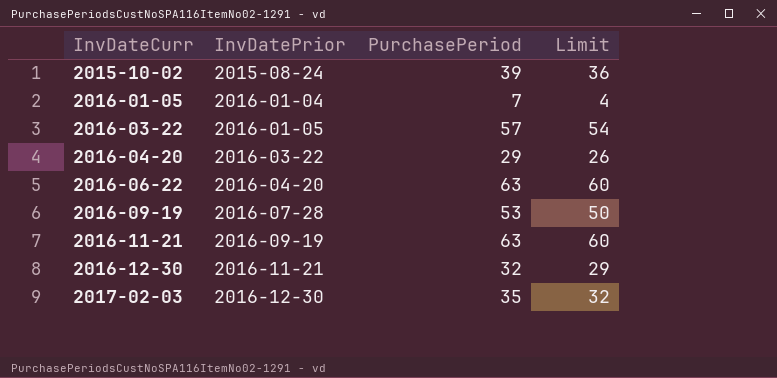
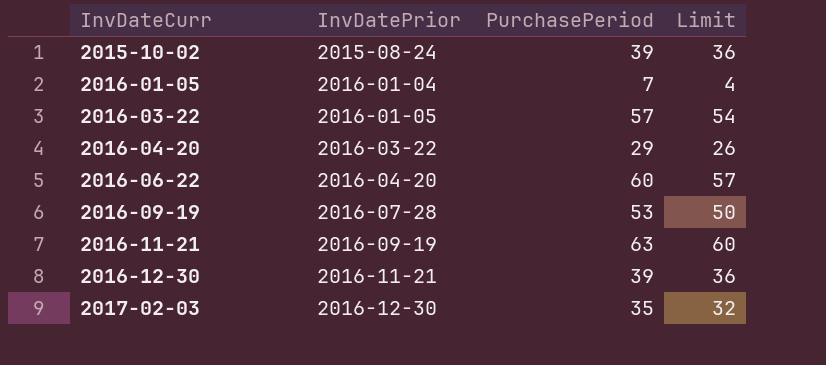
2016-06-22 | PurchasePeriod: 63 -> 60
2016-06-22 | Limit: 60 -> 57
2016-12-30 | PurchasePeriod: 32 -> 39
2016-12-30 | Limit: 29 -> 36

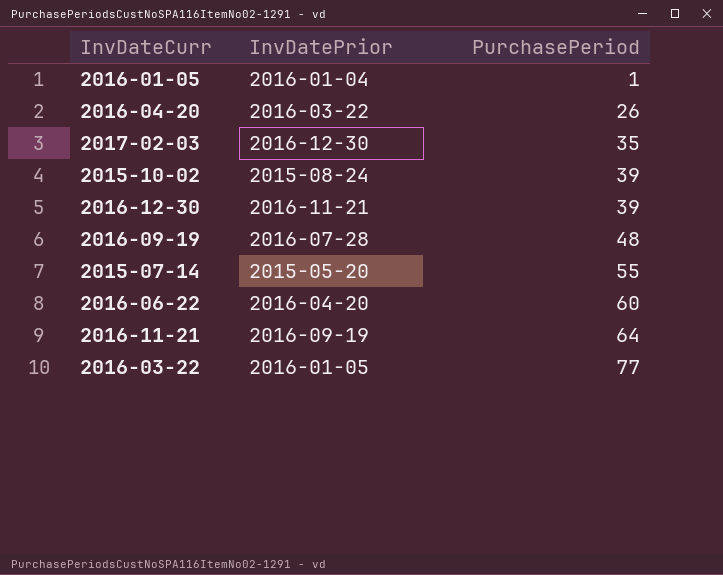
row order: InvDateCurr ascending -> PurchasePeriod ascending
column Limit | formula: [PurchasePeriod] - 3 -> none
2016-01-05 | PurchasePeriod: 7 -> 1
2016-04-20 | PurchasePeriod: 29 -> 26
2016-09-19 | PurchasePeriod: 53 -> 48
row 2015-07-14: none -> 2015-05-20 | 55
2016-11-21 | PurchasePeriod: 63 -> 64
2016-03-22 | PurchasePeriod: 57 -> 77

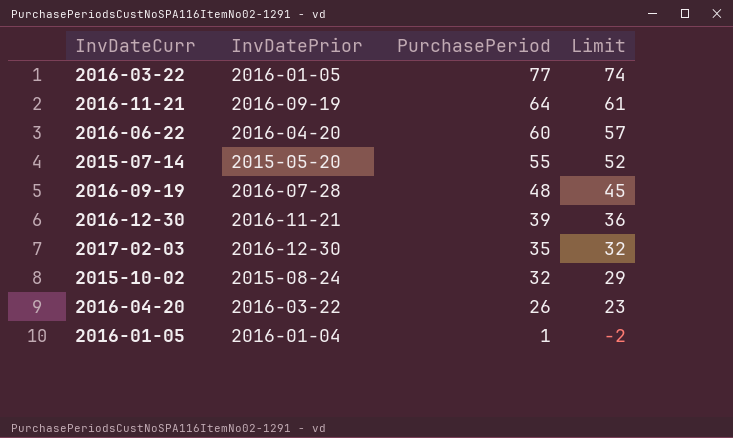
row order: PurchasePeriod ascending -> PurchasePeriod descending
column Limit | formula: none -> [PurchasePeriod] - 3
2015-10-02 | PurchasePeriod: 39 -> 32

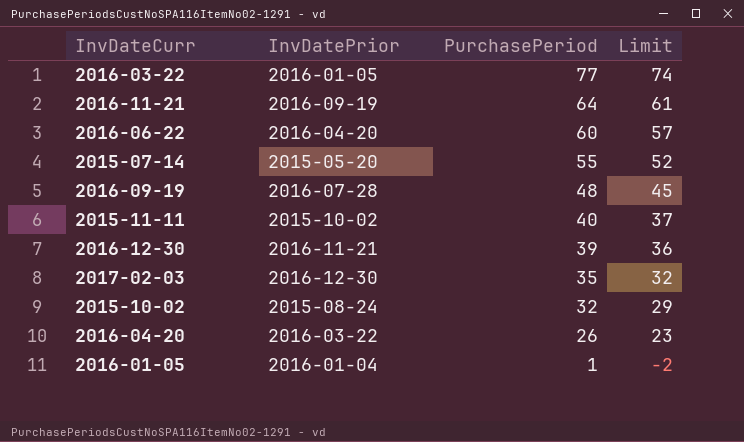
row 2015-11-11: none -> 2015-10-02 | 40 | 37

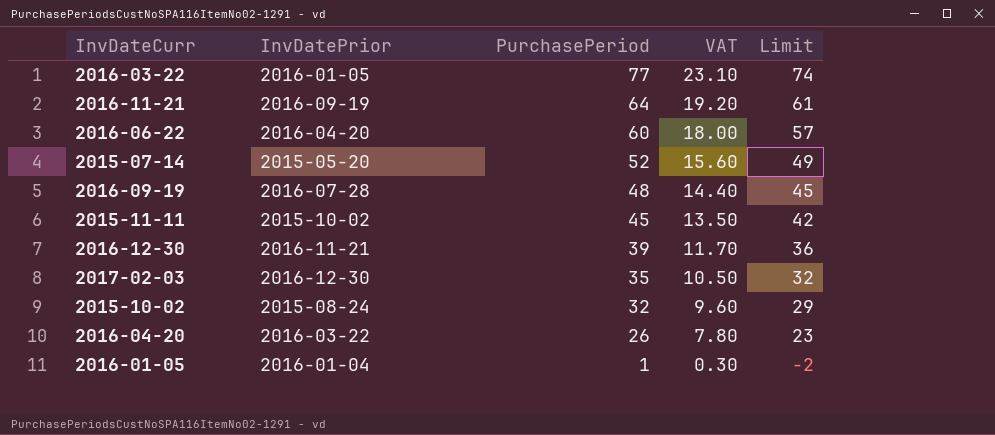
column VAT | formula: none -> [PurchasePeriod] * 0.3
2015-07-14 | PurchasePeriod: 55 -> 52
2015-07-14 | Limit: 52 -> 49
2015-11-11 | PurchasePeriod: 40 -> 45
2015-11-11 | Limit: 37 -> 42

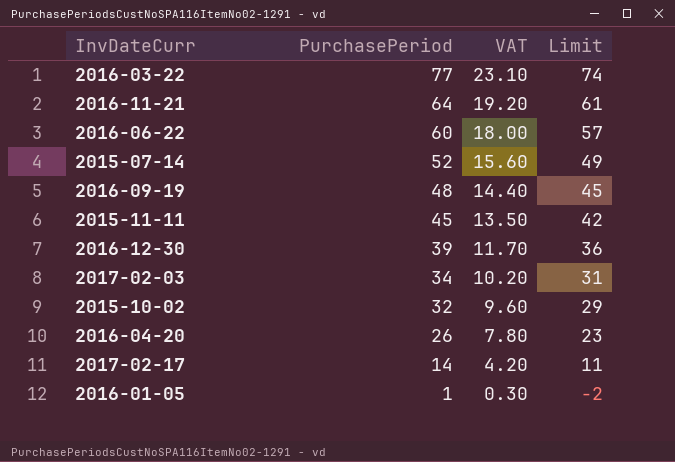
column InvDatePrior | position: 2 -> none
2017-02-03 | PurchasePeriod: 35 -> 34
2017-02-03 | VAT: 10.50 -> 10.20
2017-02-03 | Limit: 32 -> 31
row 2017-02-17: none -> 14 | 4.20 | 11

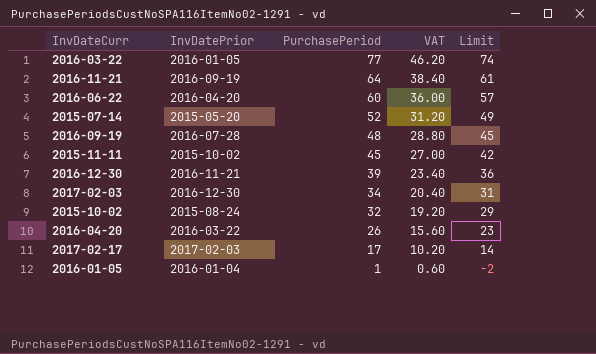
column InvDatePrior | position: none -> 2
column VAT | formula: [PurchasePeriod] * 0.3 -> [PurchasePeriod] * 0.6
2017-02-17 | PurchasePeriod: 14 -> 17
2017-02-17 | Limit: 11 -> 14

